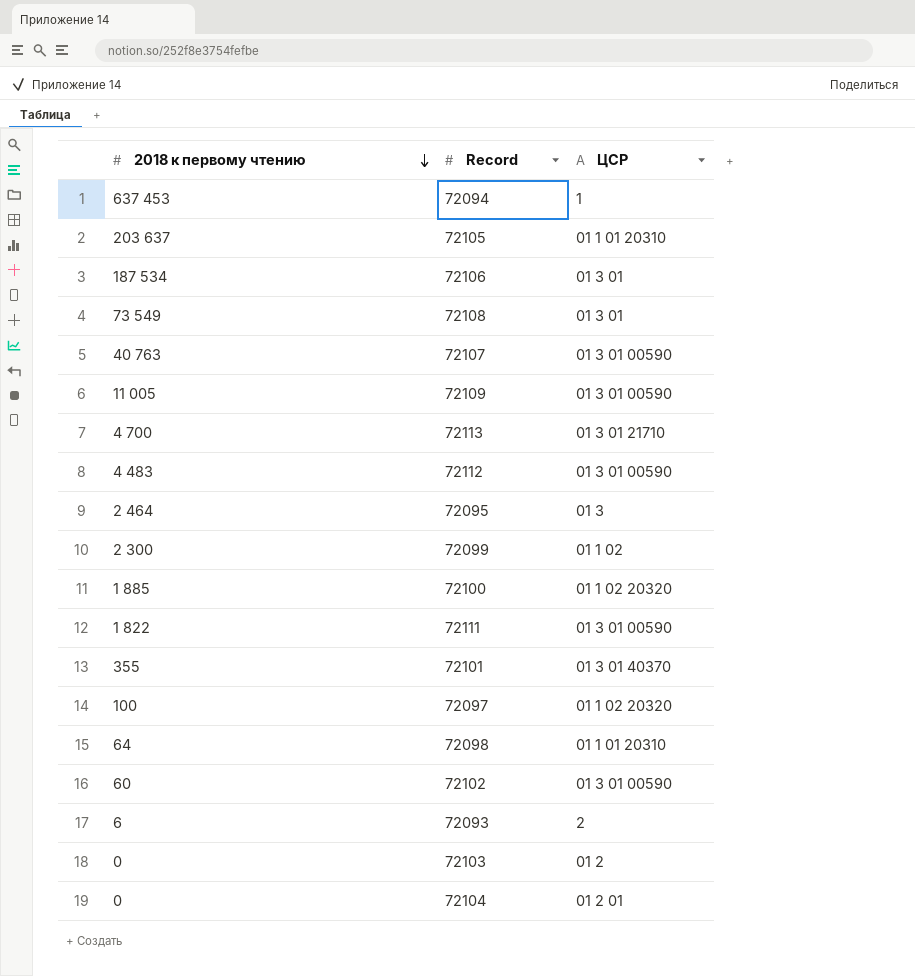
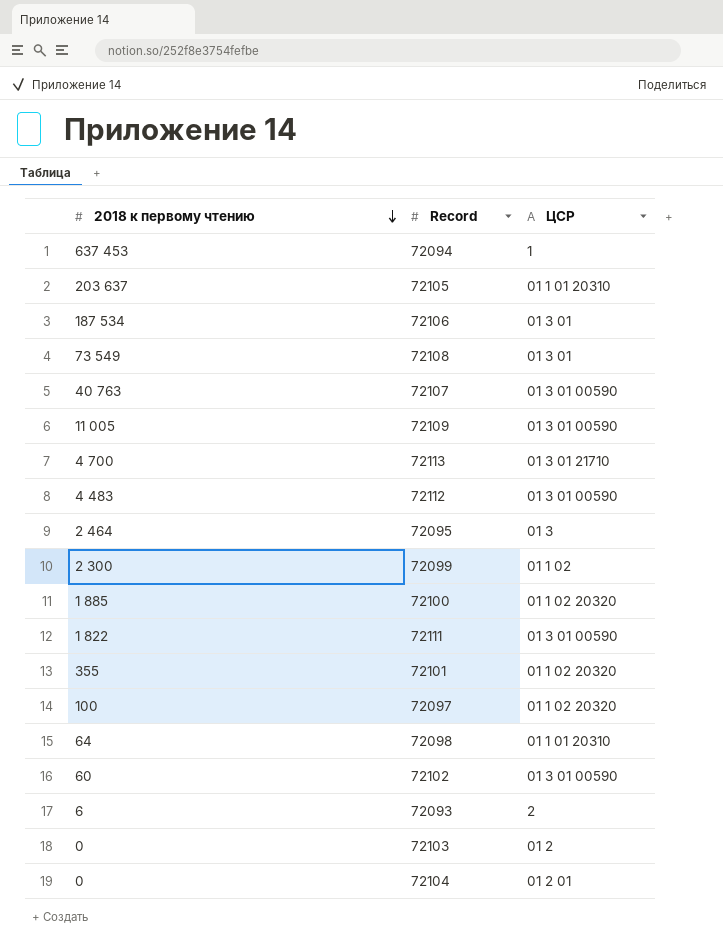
72101 | ЦСР: 01 3 01 40370 -> 01 1 02 20320

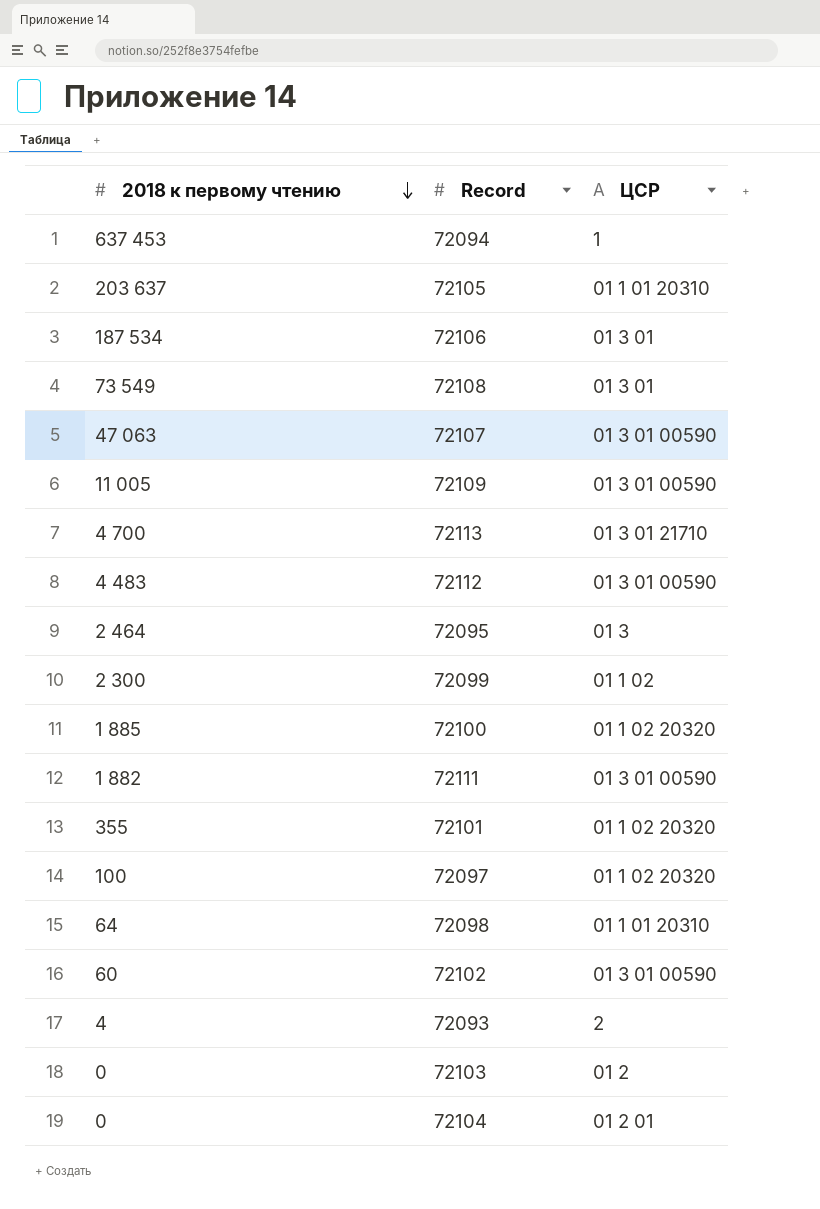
72107 | 2018 к первому чтению: 40 763 -> 47 063
72111 | 2018 к первому чтению: 1 822 -> 1 882
72093 | 2018 к первому чтению: 6 -> 4

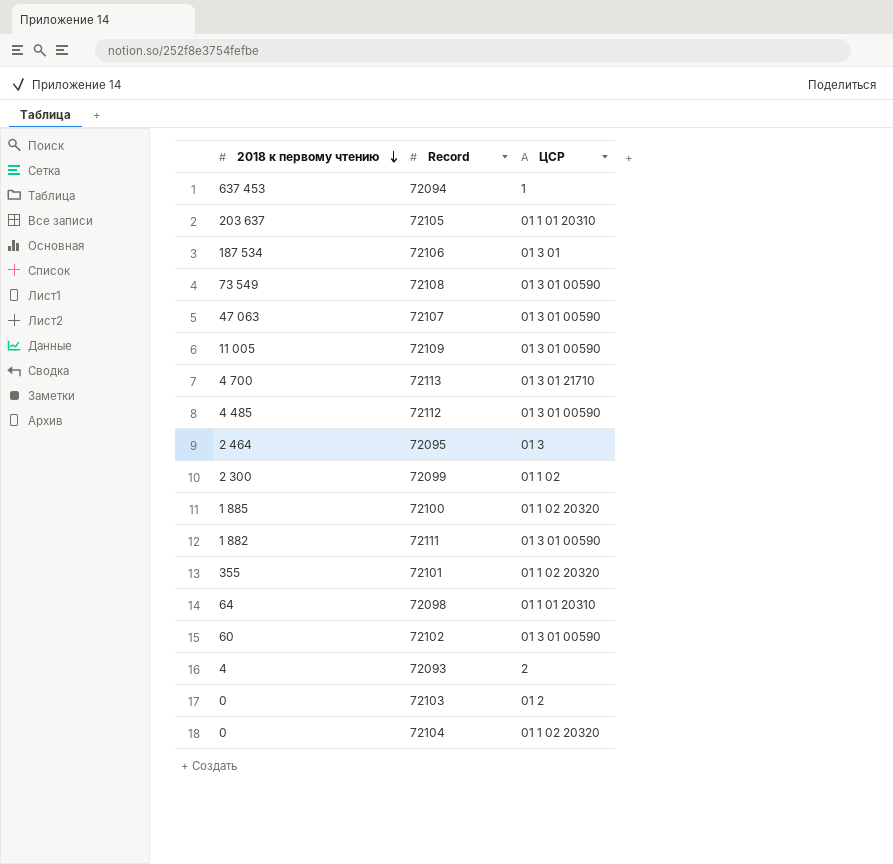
row 72097: 100 | 01 1 02 20320 -> none
72108 | ЦСР: 01 3 01 -> 01 3 01 00590
72112 | 2018 к первому чтению: 4 483 -> 4 485
72104 | ЦСР: 01 2 01 -> 01 1 02 20320

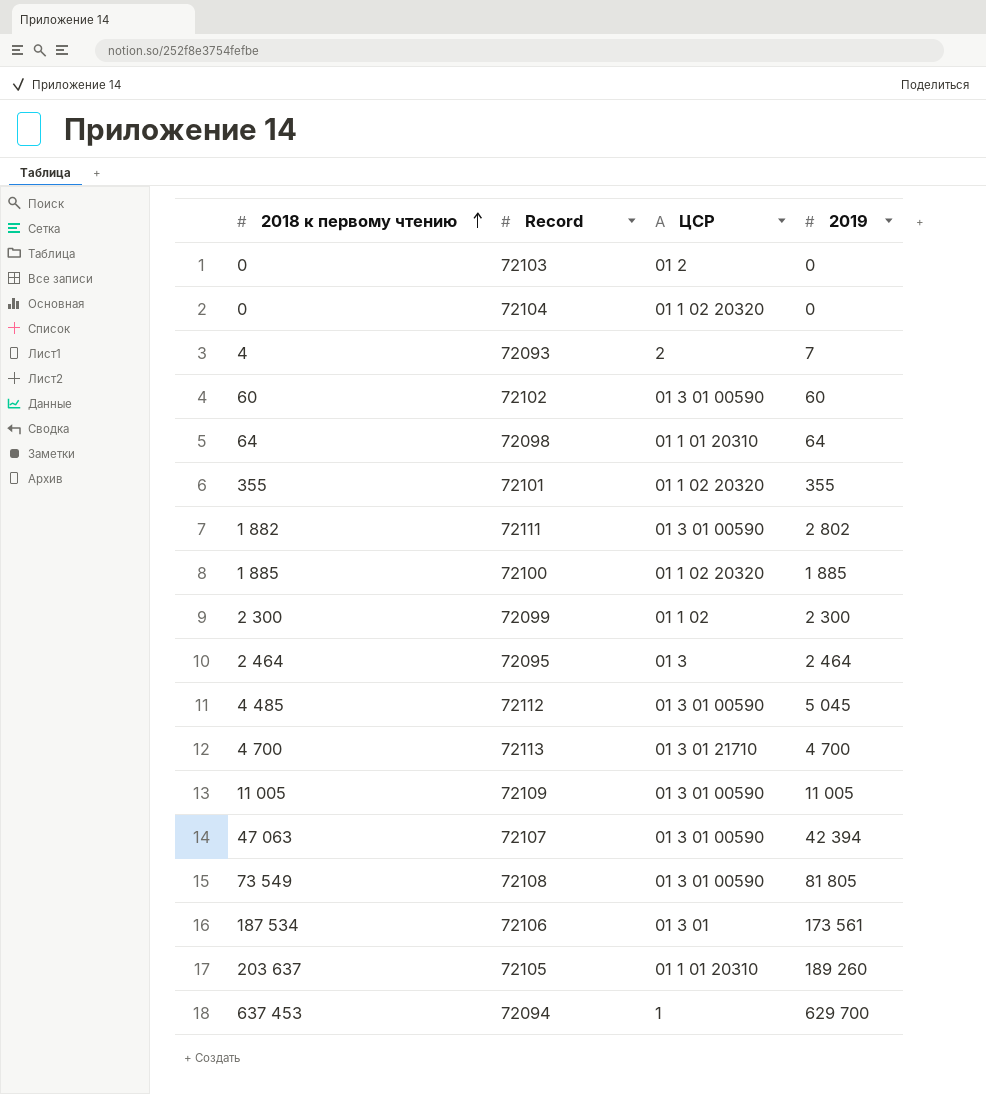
row order: 2018 к первому чтению descending -> 2018 к первому чтению ascending
column 2019 | position: none -> 4

